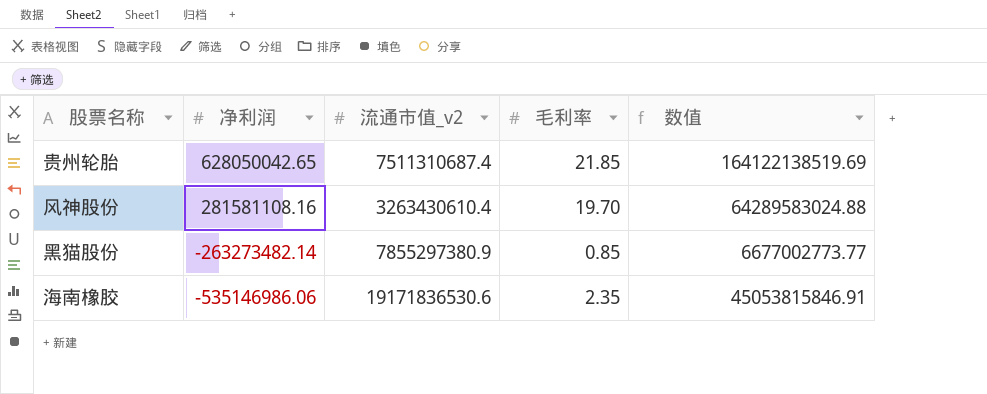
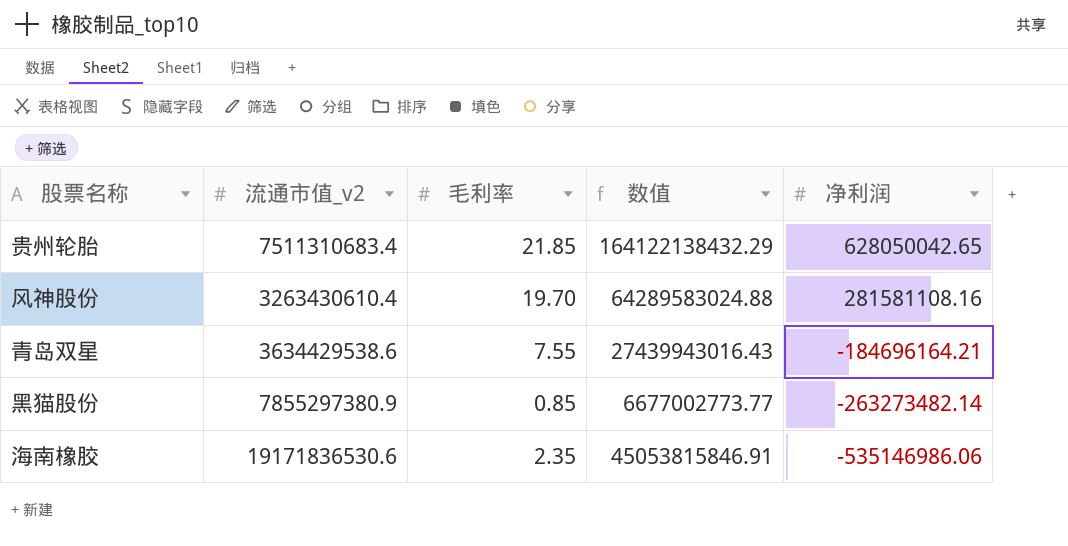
column 净利润 | position: 2 -> 5
贵州轮胎 | 流通市值_v2: 7511310687.4 -> 7511310683.4
贵州轮胎 | 数值: 164122138519.69 -> 164122138432.29
row 青岛双星: none -> 3634429538.6 | 7.55 | 27439943016.43 | -184696164.21

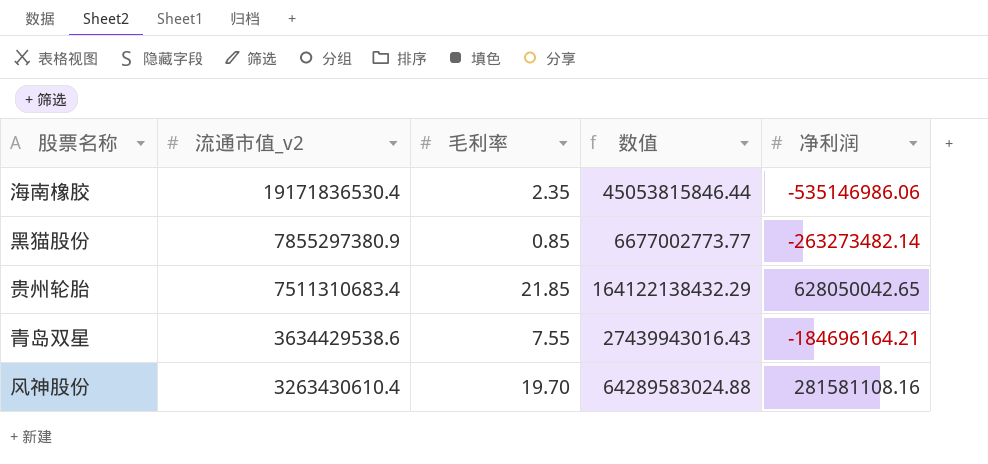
row order: 净利润 descending -> 流通市值_v2 descending
海南橡胶 | 流通市值_v2: 19171836530.6 -> 19171836530.4
海南橡胶 | 数值: 45053815846.91 -> 45053815846.44

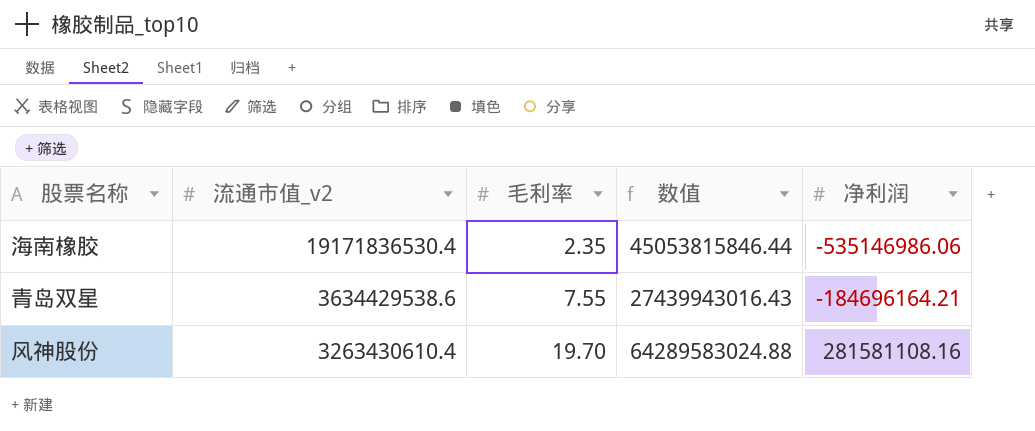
row 黑猫股份: 7855297380.9 | 0.85 | 6677002773.77 | -263273482.14 -> none
row 贵州轮胎: 7511310683.4 | 21.85 | 164122138432.29 | 628050042.65 -> none

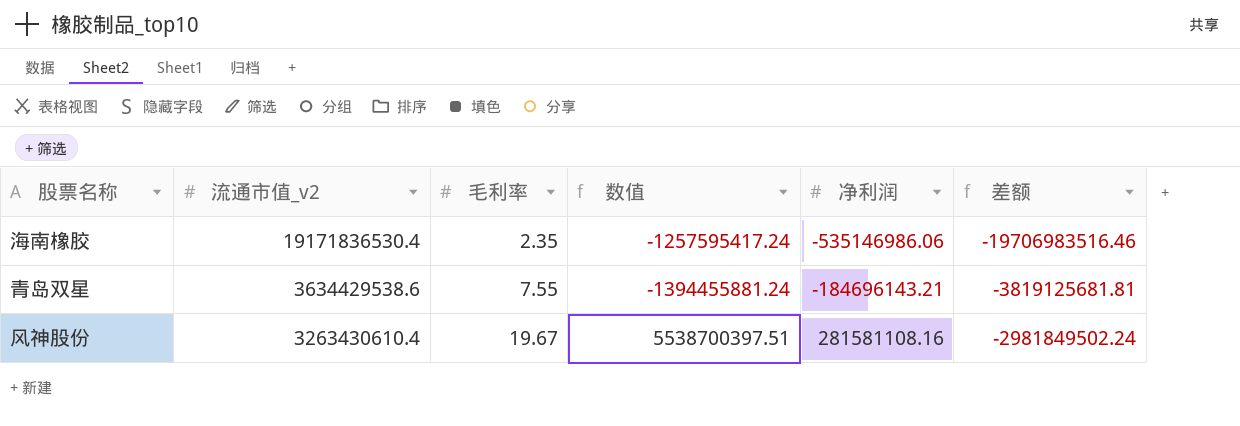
column 数值 | formula: [流通市值_v2] * [毛利率] -> [毛利率] * [净利润]
column 差额 | formula: none -> [净利润] - [流通市值_v2]
青岛双星 | 净利润: -184696164.21 -> -184696143.21
风神股份 | 毛利率: 19.70 -> 19.67

